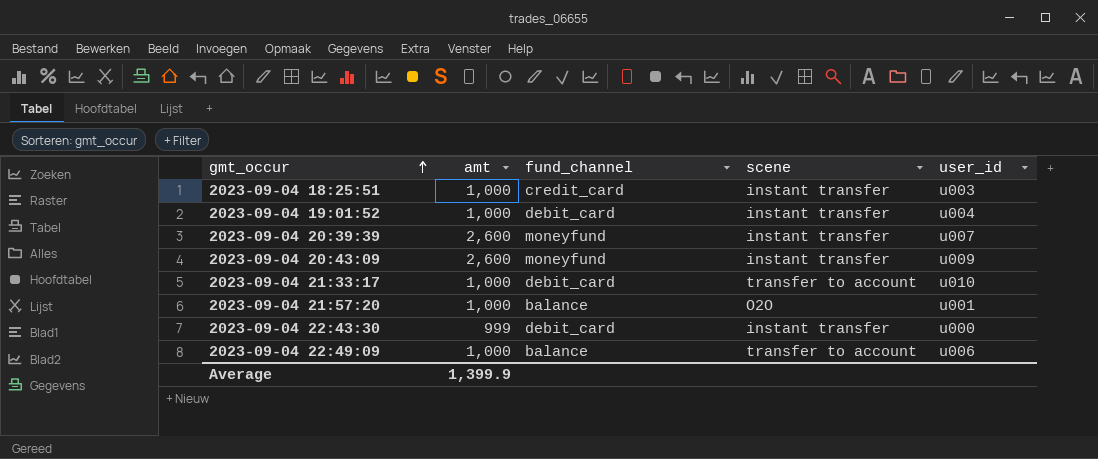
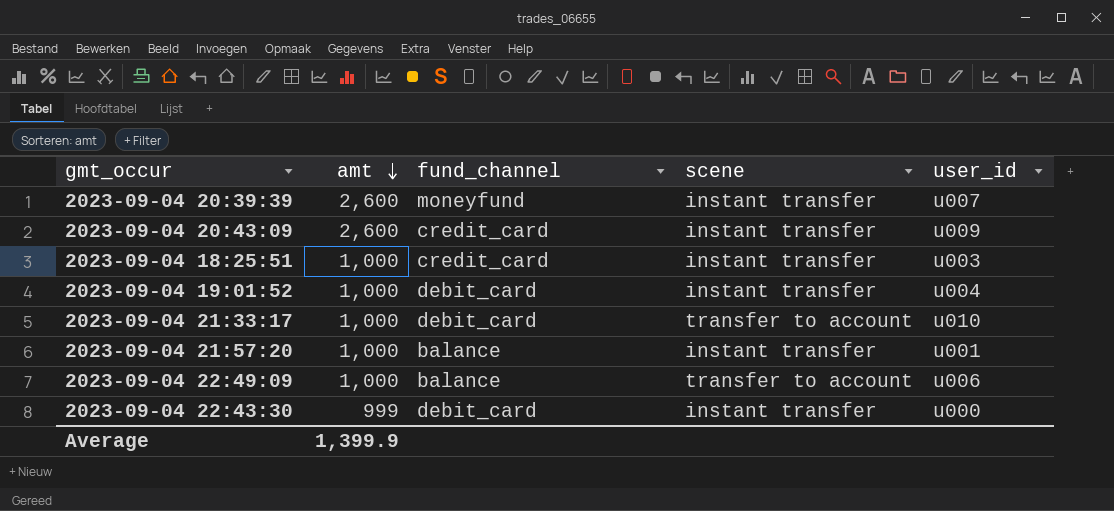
row order: gmt_occur ascending -> amt descending
2023-09-04 20:43:09 | fund_channel: moneyfund -> credit_card
2023-09-04 21:57:20 | scene: O2O -> instant transfer

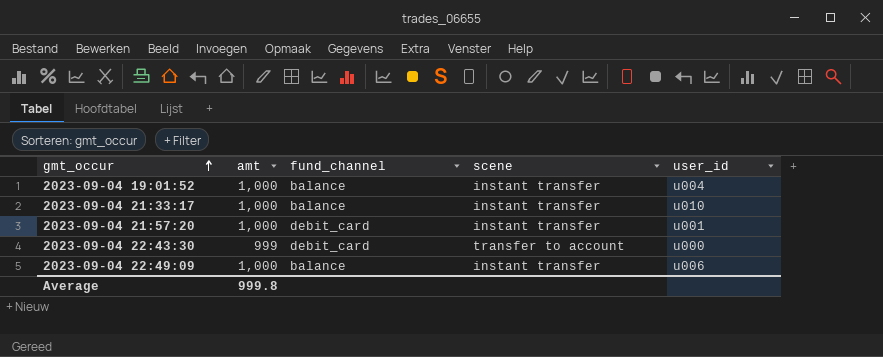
row order: amt descending -> gmt_occur ascending
row 2023-09-04 20:39:39: 2,600 | moneyfund | instant transfer | u007 -> none
row 2023-09-04 20:43:09: 2,600 | credit_card | instant transfer | u009 -> none
row 2023-09-04 18:25:51: 1,000 | credit_card | instant transfer | u003 -> none
2023-09-04 19:01:52 | fund_channel: debit_card -> balance
2023-09-04 21:33:17 | fund_channel: debit_card -> balance
2023-09-04 21:33:17 | scene: transfer to account -> instant transfer
2023-09-04 21:57:20 | fund_channel: balance -> debit_card
2023-09-04 22:43:30 | scene: instant transfer -> transfer to account
2023-09-04 22:49:09 | scene: transfer to account -> instant transfer
Average | amt: 1,399.9 -> 999.8

